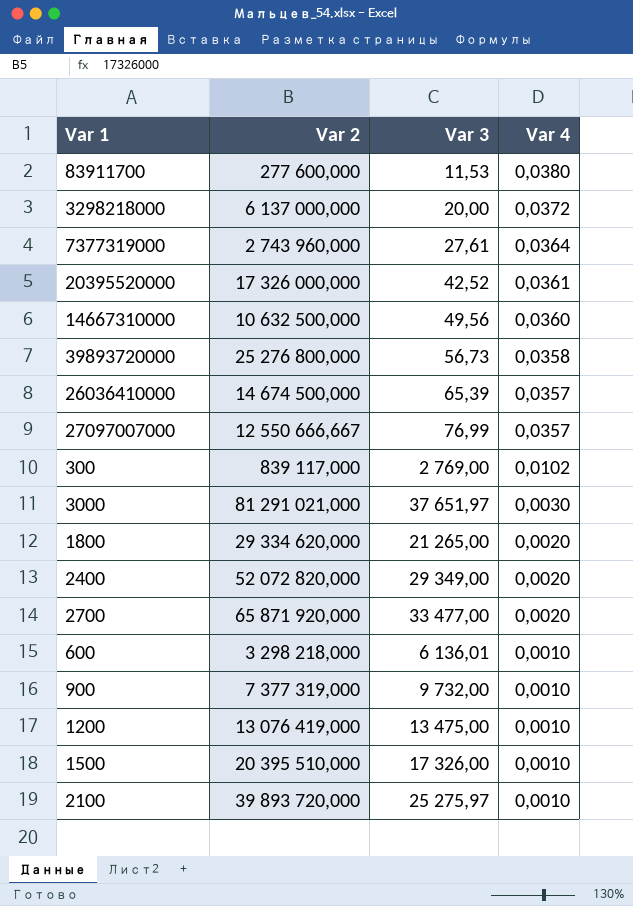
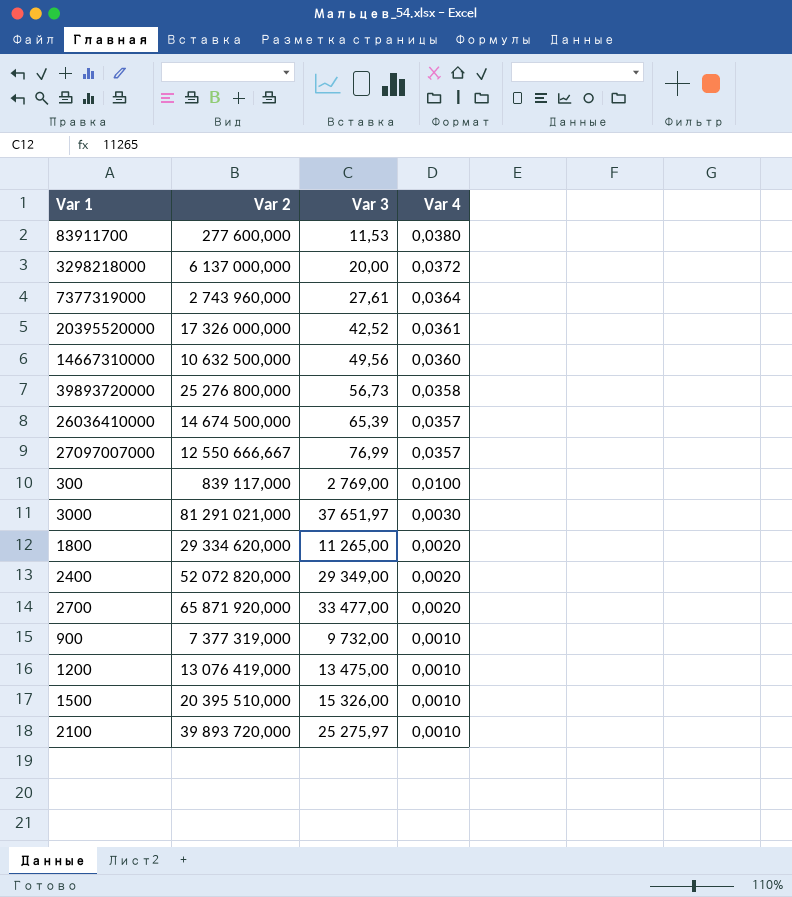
row 600: 3 298 218,000 | 6 136,01 | 0,0010 -> none
300 | Var 4: 0,0102 -> 0,0100
1800 | Var 3: 21 265,00 -> 11 265,00
1500 | Var 3: 17 326,00 -> 15 326,00

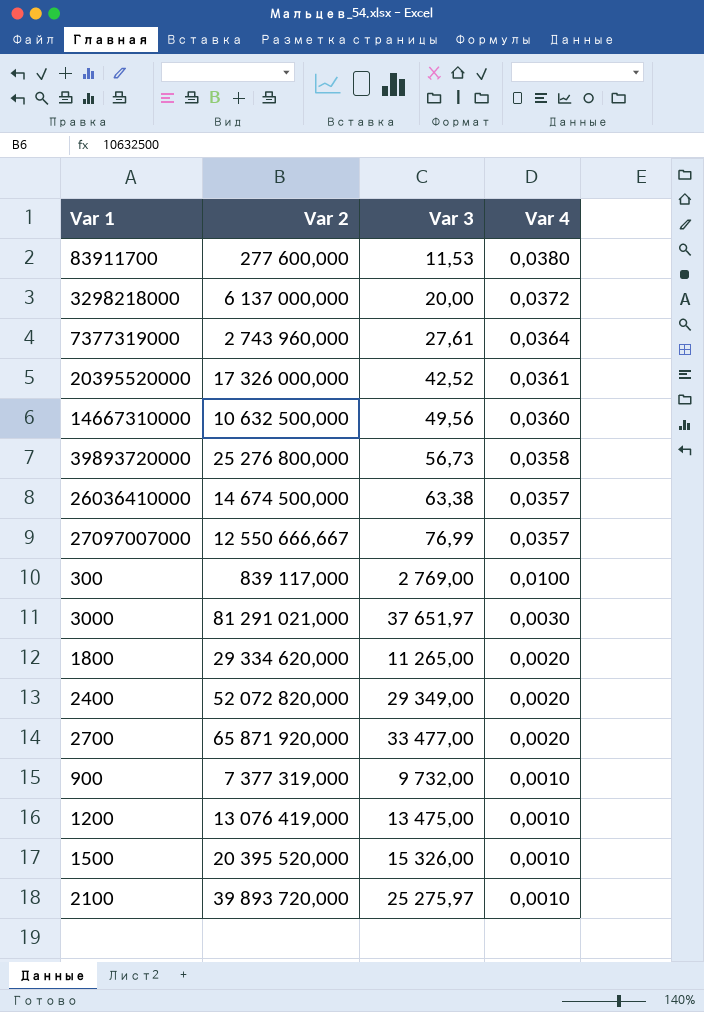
26036410000 | Var 3: 65,39 -> 63,38
1500 | Var 2: 20 395 510,000 -> 20 395 520,000

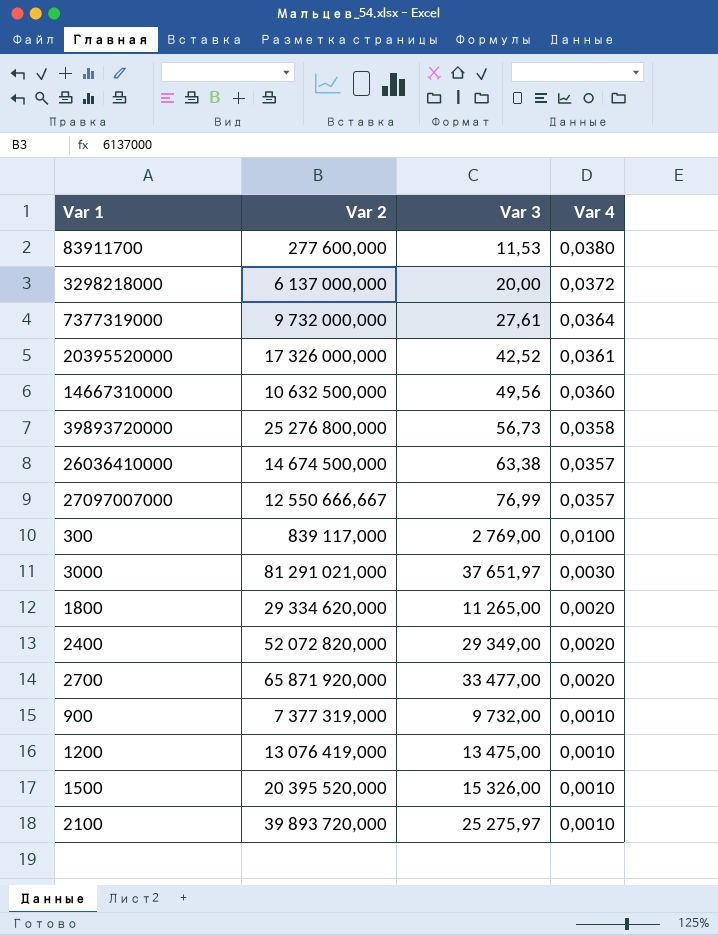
7377319000 | Var 2: 2 743 960,000 -> 9 732 000,000

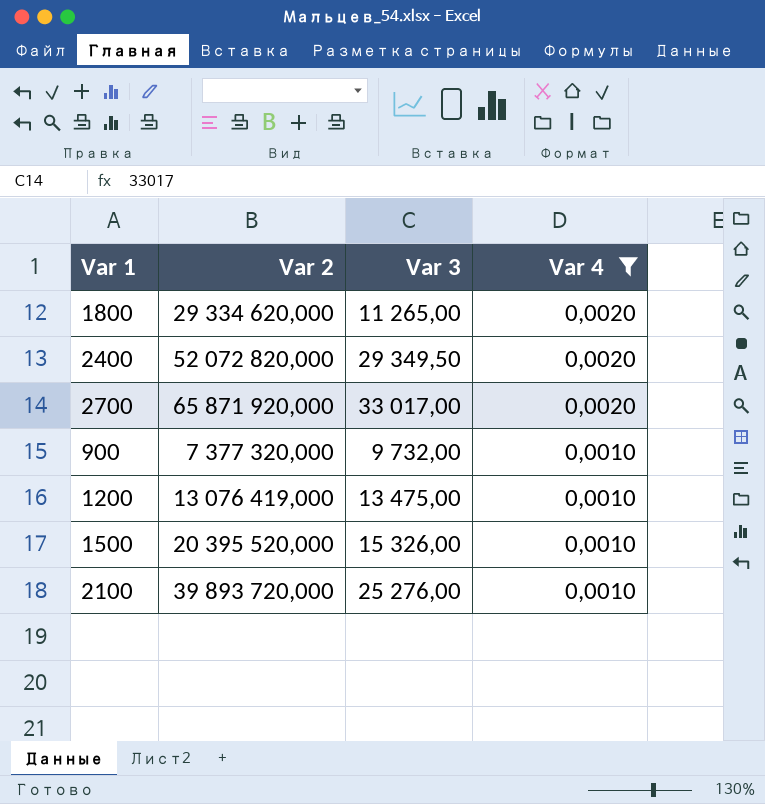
filter: none -> Var 4 <= 0,0020
2400 | Var 3: 29 349,00 -> 29 349,50
2700 | Var 3: 33 477,00 -> 33 017,00
900 | Var 2: 7 377 319,000 -> 7 377 320,000
2100 | Var 3: 25 275,97 -> 25 276,00

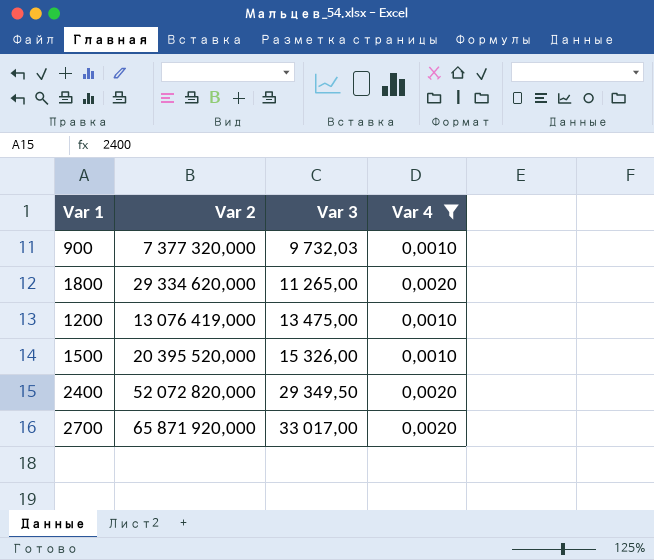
row order: Var 4 descending -> Var 3 ascending
row 2100: 39 893 720,000 | 25 276,00 | 0,0010 -> none
900 | Var 3: 9 732,00 -> 9 732,03

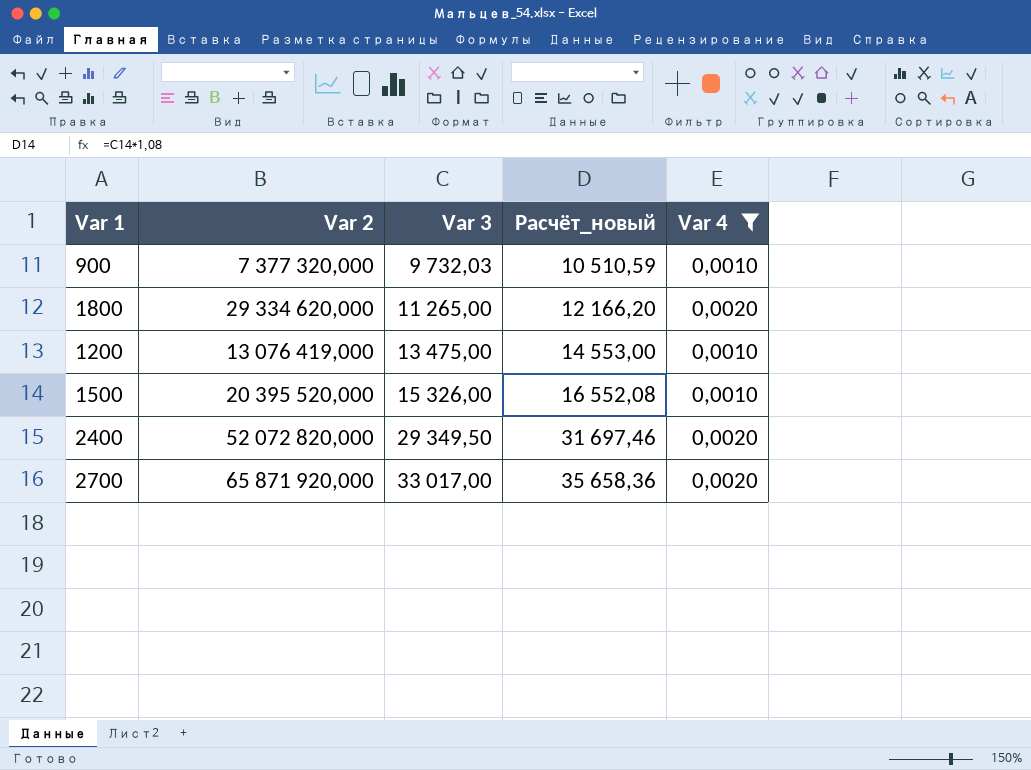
column Расчёт_новый | formula: none -> [Var 3] * 1,08

